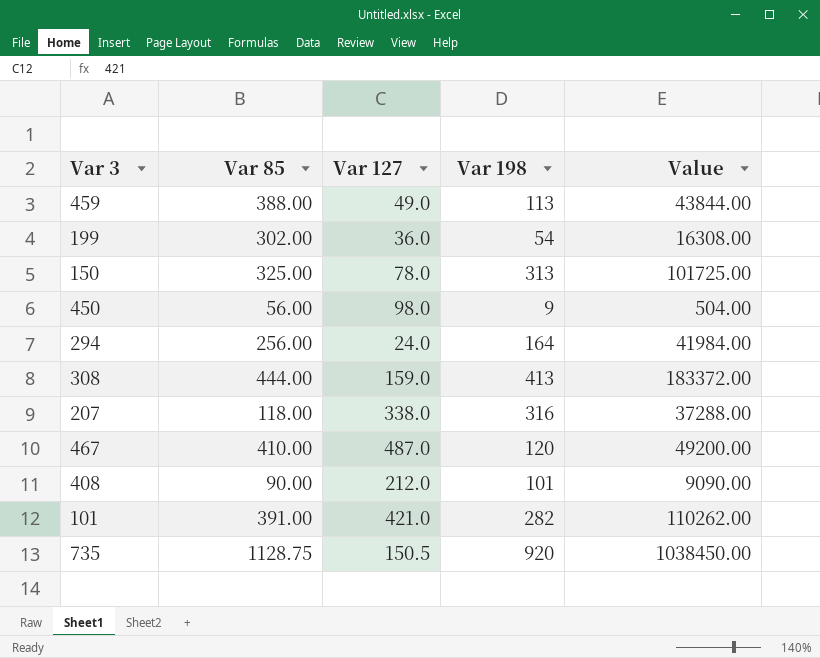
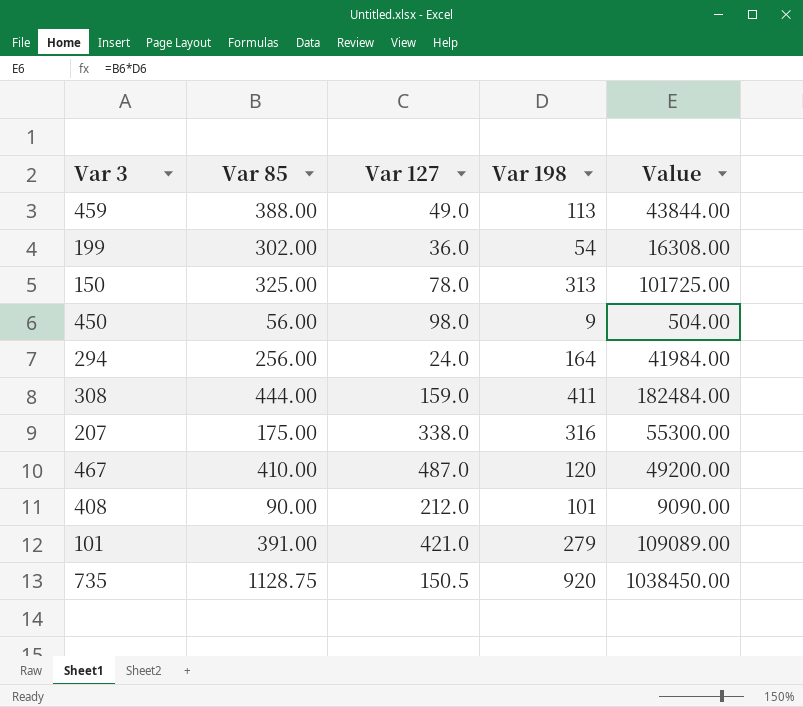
308 | Var 198: 413 -> 411
308 | Value: 183372.00 -> 182484.00
207 | Var 85: 118.00 -> 175.00
207 | Value: 37288.00 -> 55300.00
101 | Var 198: 282 -> 279
101 | Value: 110262.00 -> 109089.00

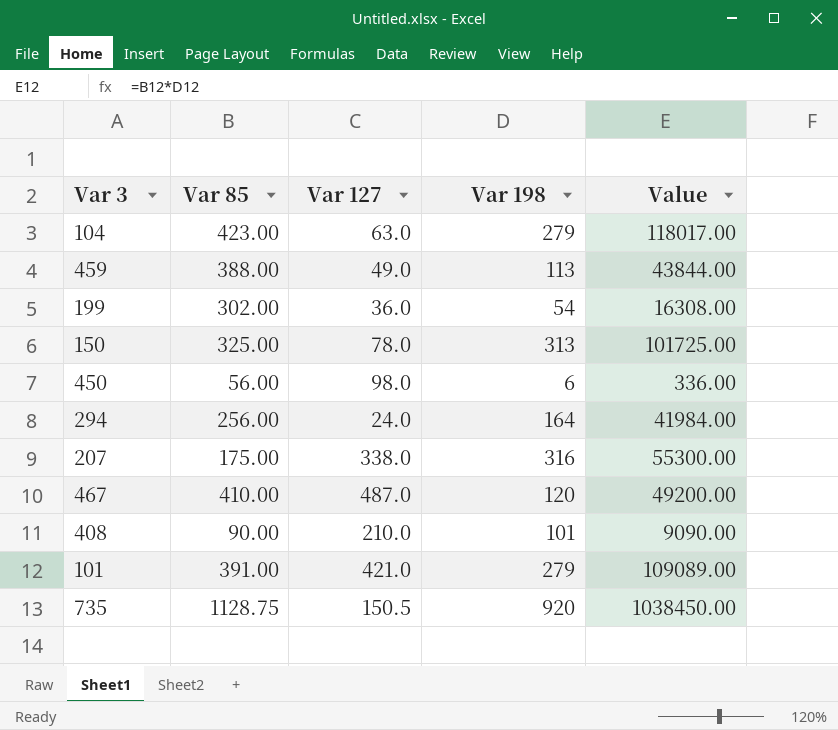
row 308: 444.00 | 159.0 | 411 | 182484.00 -> none
row 104: none -> 423.00 | 63.0 | 279 | 118017.00
450 | Var 198: 9 -> 6
450 | Value: 504.00 -> 336.00
408 | Var 127: 212.0 -> 210.0

